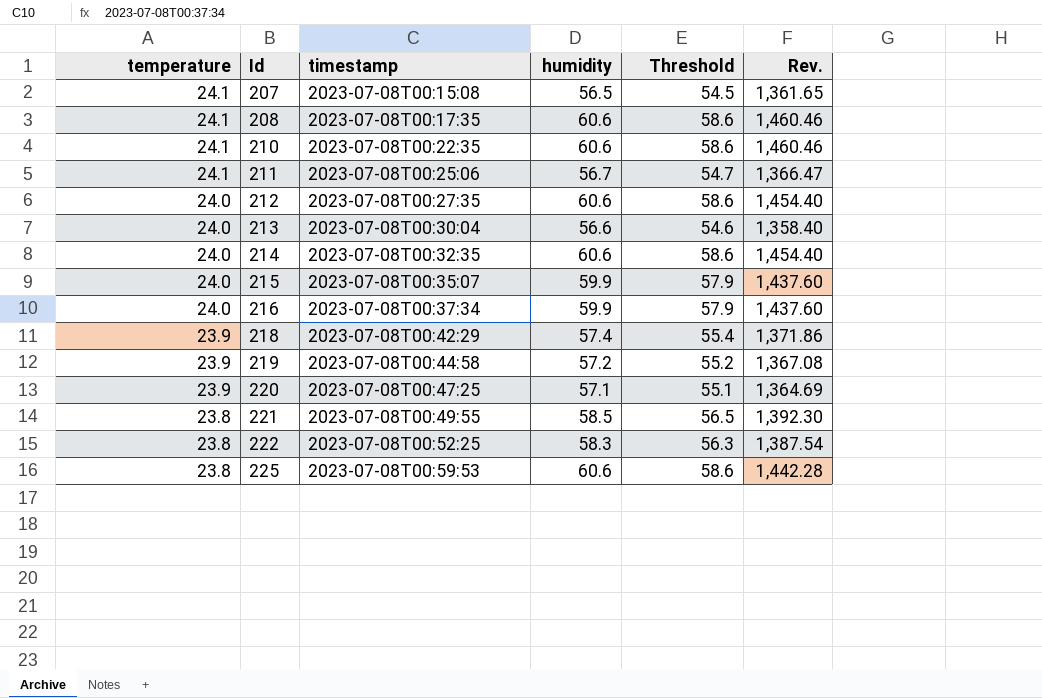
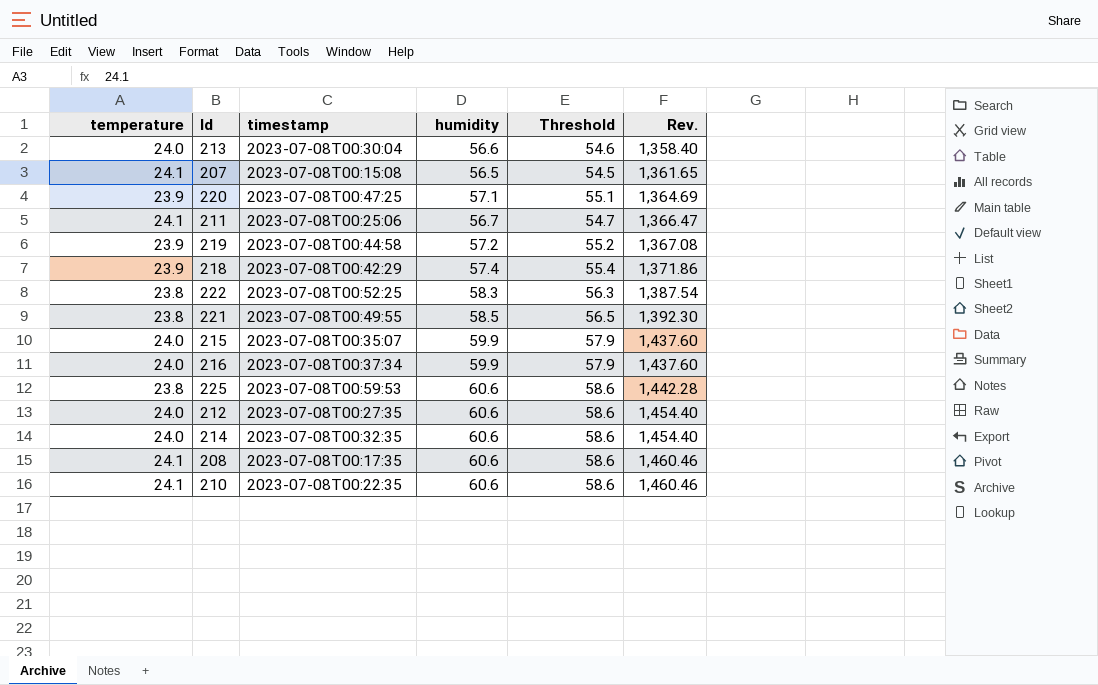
row order: temperature descending -> Rev. ascending

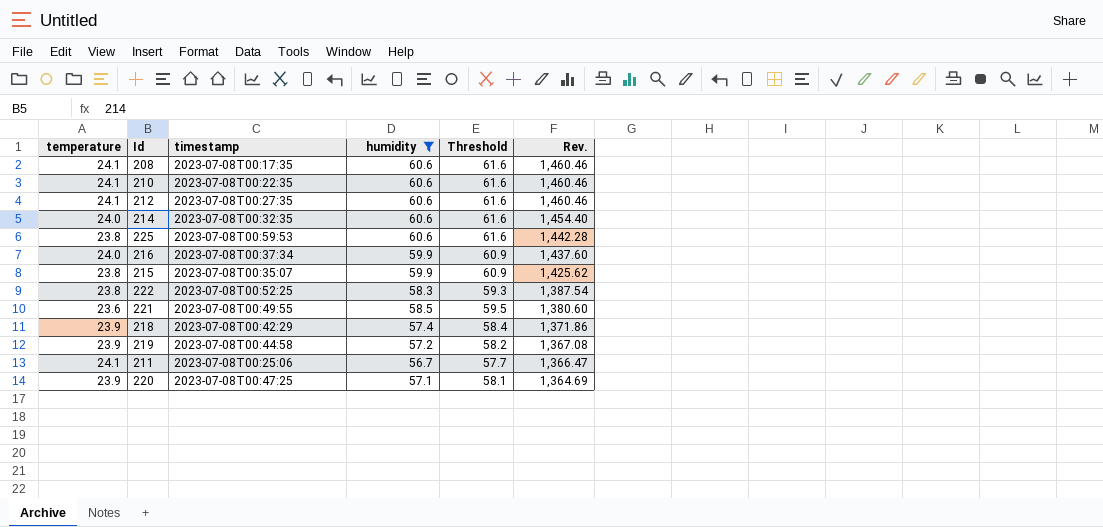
filter: none -> humidity >= 56.7
row order: Rev. ascending -> Rev. descending
column Threshold | formula: [humidity] - 2 -> [humidity] + 1
212 | temperature: 24.0 -> 24.1
212 | Rev.: 1,454.40 -> 1,460.46
215 | temperature: 24.0 -> 23.8
215 | Rev.: 1,437.60 -> 1,425.62
221 | temperature: 23.8 -> 23.6
221 | Rev.: 1,392.30 -> 1,380.60

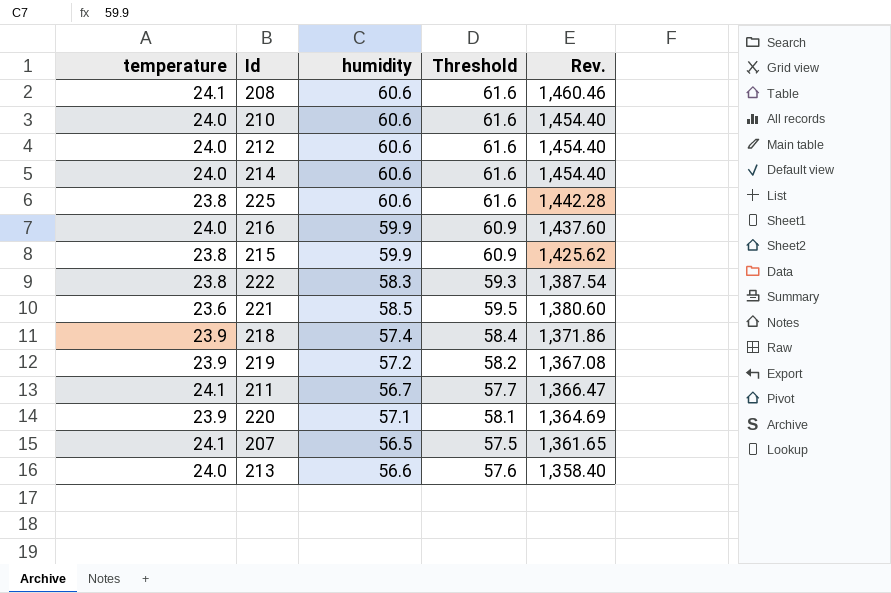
filter: humidity >= 56.7 -> none
column timestamp | position: 3 -> none
210 | temperature: 24.1 -> 24.0
210 | Rev.: 1,460.46 -> 1,454.40
212 | temperature: 24.1 -> 24.0
212 | Rev.: 1,460.46 -> 1,454.40

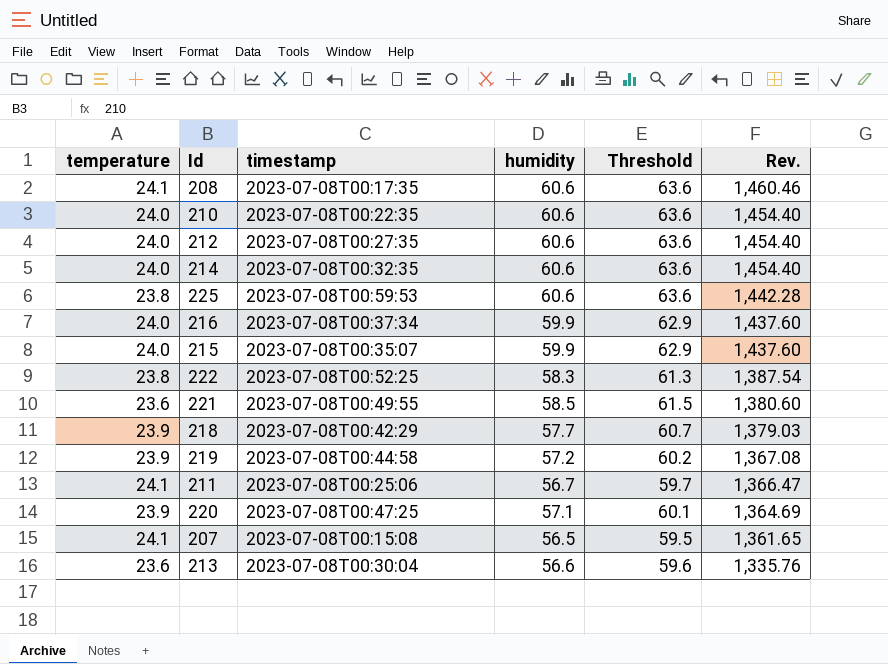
column timestamp | position: none -> 3
column Threshold | formula: [humidity] + 1 -> [humidity] + 3
215 | temperature: 23.8 -> 24.0
215 | Rev.: 1,425.62 -> 1,437.60
218 | humidity: 57.4 -> 57.7
218 | Rev.: 1,371.86 -> 1,379.03
213 | temperature: 24.0 -> 23.6
213 | Rev.: 1,358.40 -> 1,335.76

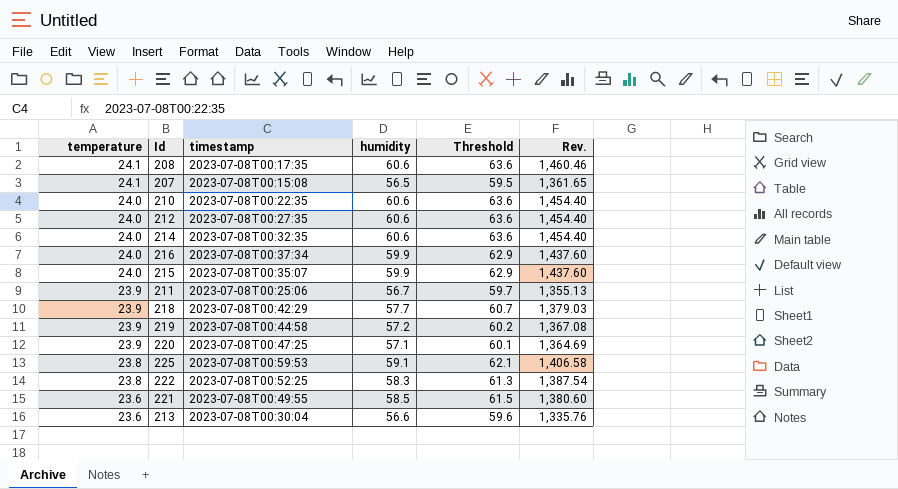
row order: Rev. descending -> temperature descending
211 | temperature: 24.1 -> 23.9
211 | Rev.: 1,366.47 -> 1,355.13
225 | humidity: 60.6 -> 59.1
225 | Threshold: 63.6 -> 62.1
225 | Rev.: 1,442.28 -> 1,406.58

